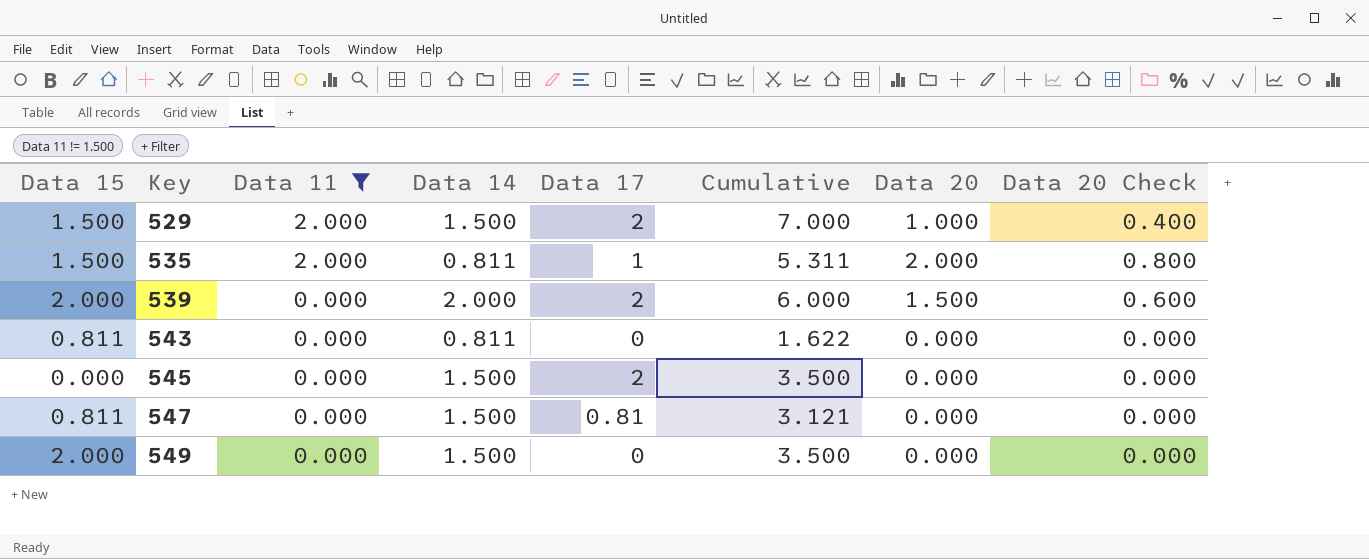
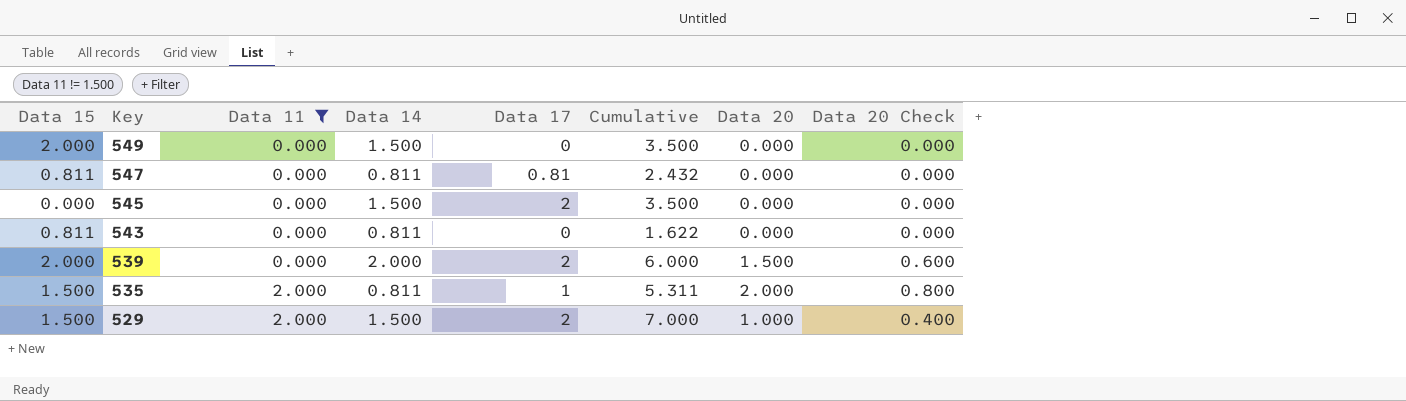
row order: Key ascending -> Key descending
547 | Data 14: 1.500 -> 0.811
547 | Cumulative: 3.121 -> 2.432

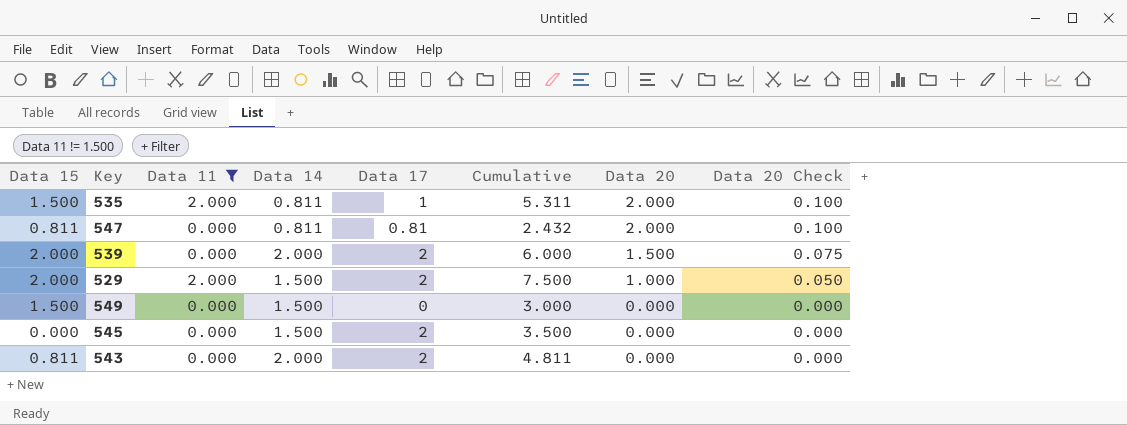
row order: Key descending -> Data 20 descending
column Data 20 Check | formula: [Data 20] * 0.4 -> [Data 20] * 0.05
547 | Data 20: 0.000 -> 2.000
529 | Data 15: 1.500 -> 2.000
529 | Cumulative: 7.000 -> 7.500
549 | Data 15: 2.000 -> 1.500
549 | Cumulative: 3.500 -> 3.000
543 | Data 14: 0.811 -> 2.000
543 | Data 17: 0 -> 2
543 | Cumulative: 1.622 -> 4.811

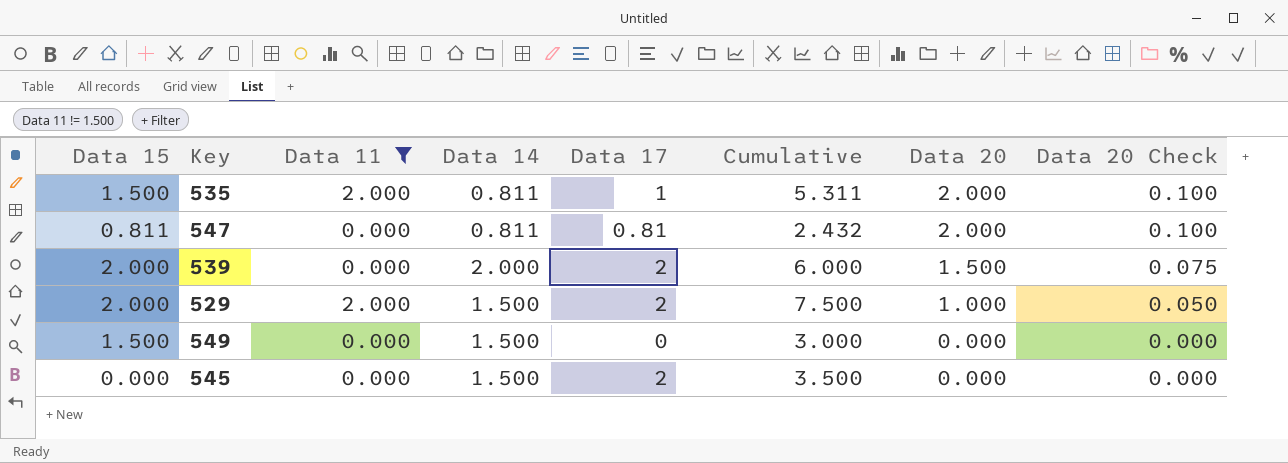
row 543: 0.811 | 0.000 | 2.000 | 2 | 4.811 | 0.000 | 0.000 -> none

